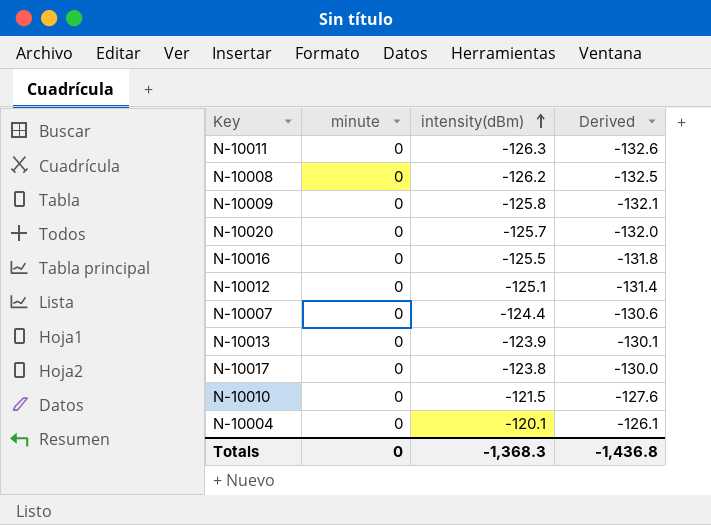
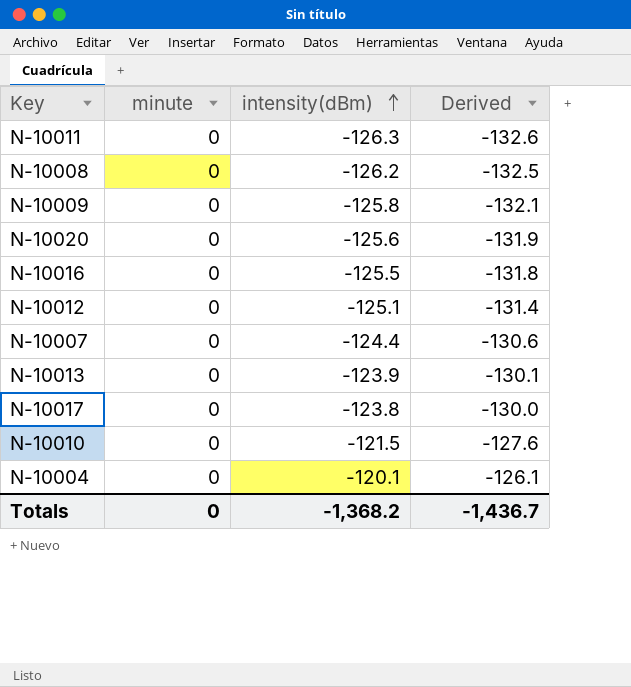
N-10020 | intensity(dBm): -125.7 -> -125.6
N-10020 | Derived: -132.0 -> -131.9
Totals | intensity(dBm): -1,368.3 -> -1,368.2
Totals | Derived: -1,436.8 -> -1,436.7

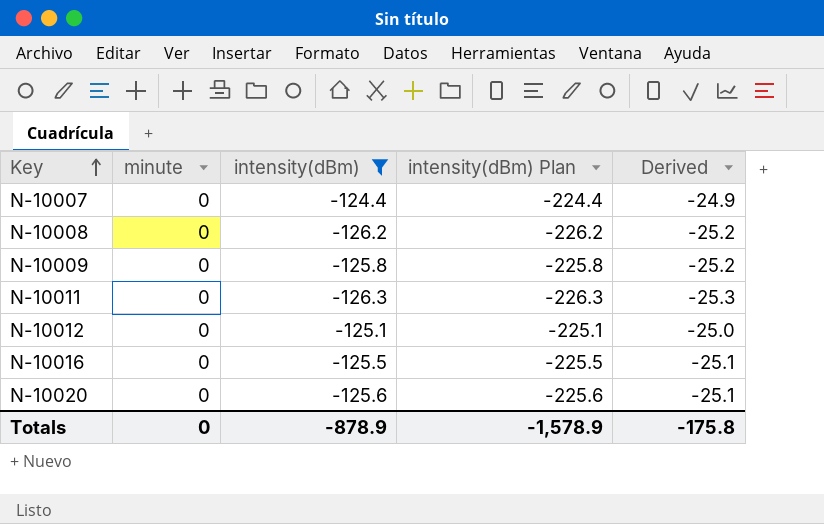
filter: none -> intensity(dBm) <= -124.4
row order: intensity(dBm) ascending -> Key ascending
column intensity(dBm) Plan | formula: none -> [intensity(dBm)] - 100
column Derived | formula: [intensity(dBm)] * 1.05 -> [intensity(dBm)] * 0.2
Totals | intensity(dBm): -1,368.2 -> -878.9
Totals | Derived: -1,436.7 -> -175.8

